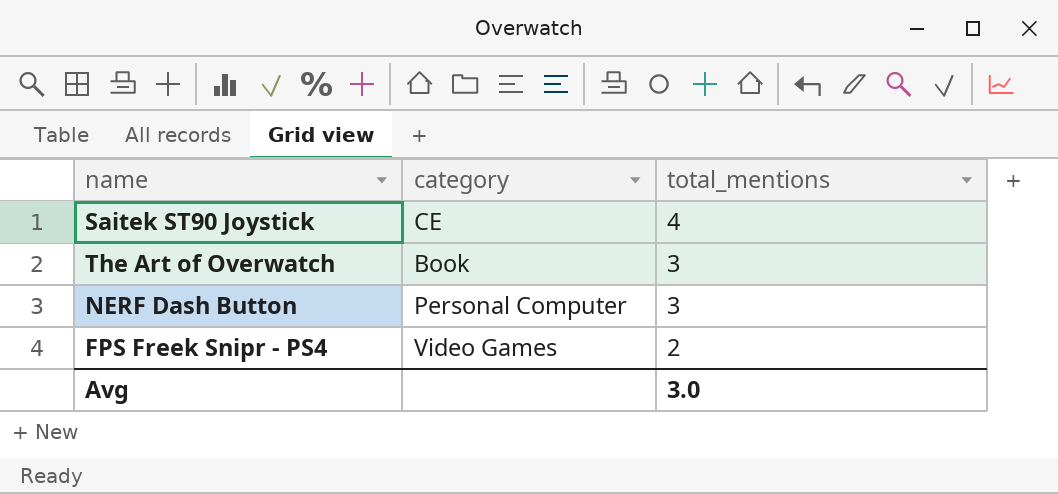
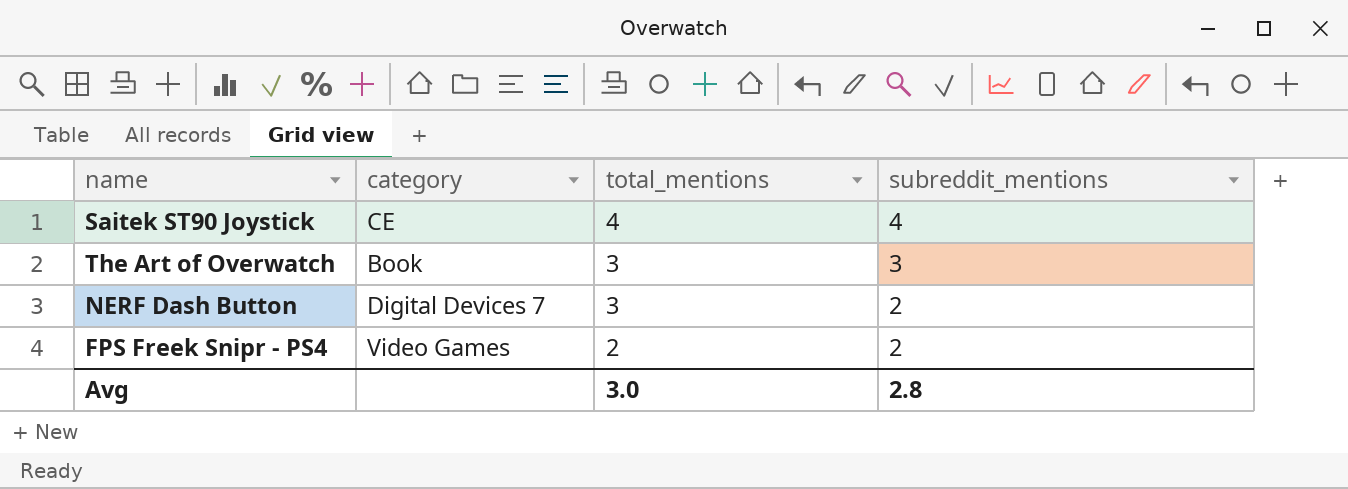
column subreddit_mentions | position: none -> 4
NERF Dash Button | category: Personal Computer -> Digital Devices 7

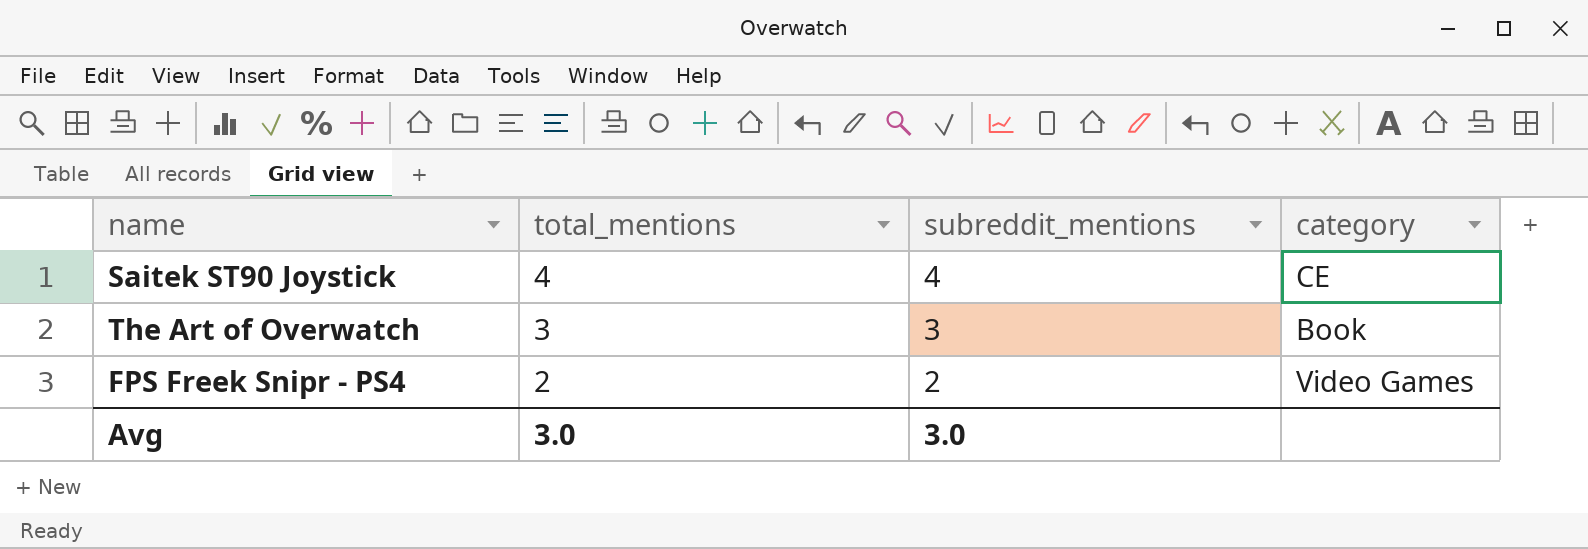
column category | position: 2 -> 4
row NERF Dash Button: Digital Devices 7 | 3 | 2 -> none
Avg | subreddit_mentions: 2.8 -> 3.0

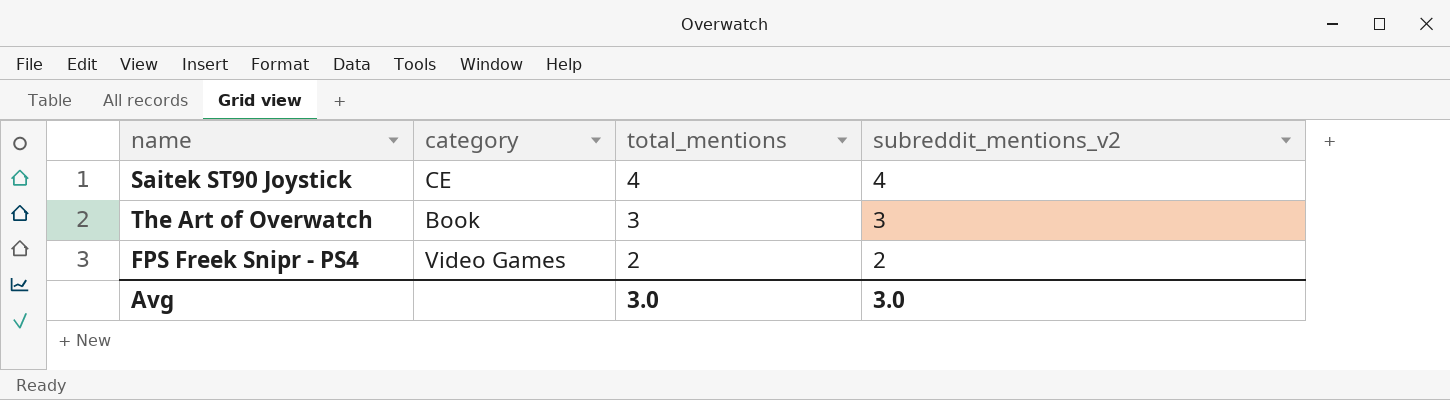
column category | position: 4 -> 2
column name: subreddit_mentions -> subreddit_mentions_v2

